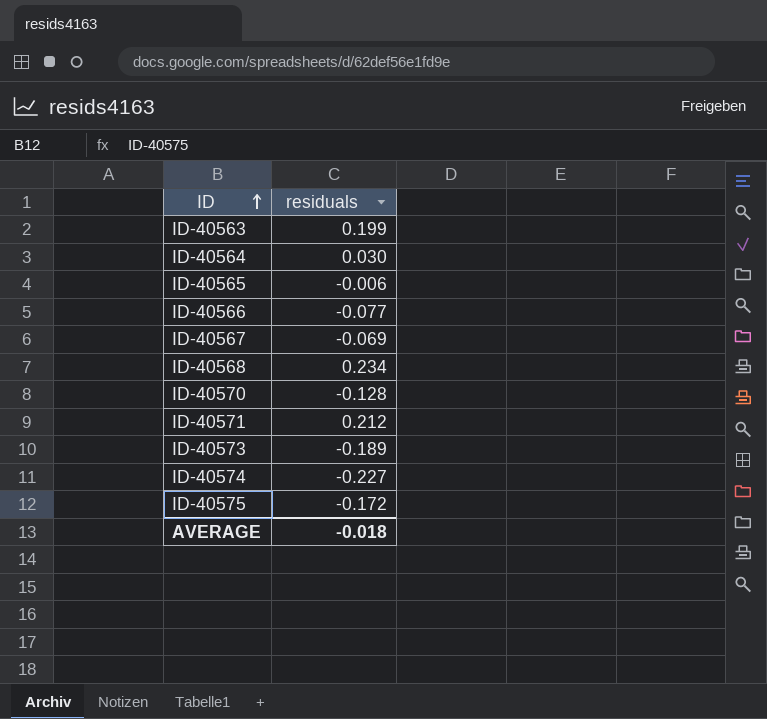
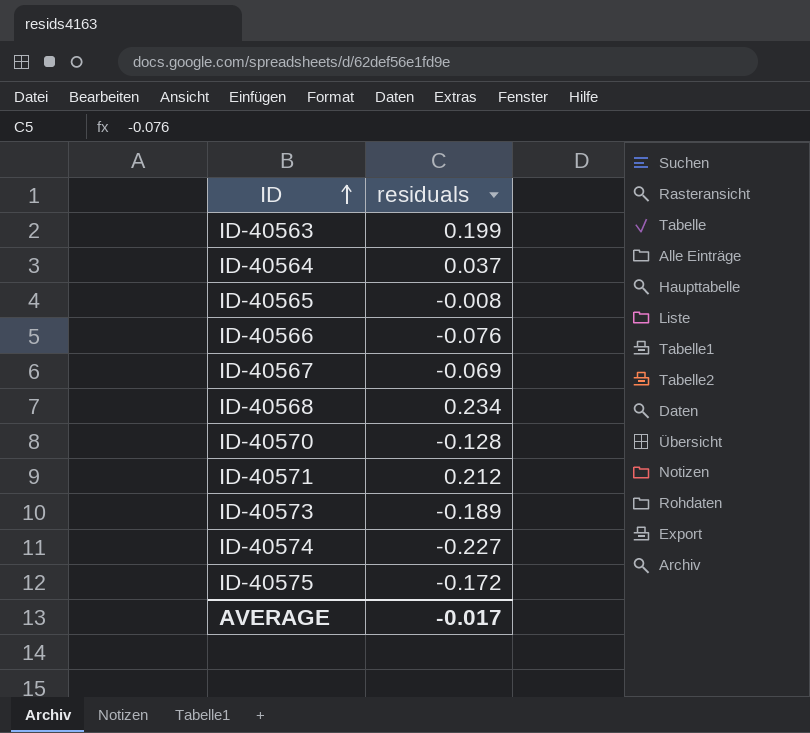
ID-40564 | residuals: 0.030 -> 0.037
ID-40565 | residuals: -0.006 -> -0.008
ID-40566 | residuals: -0.077 -> -0.076
AVERAGE | residuals: -0.018 -> -0.017

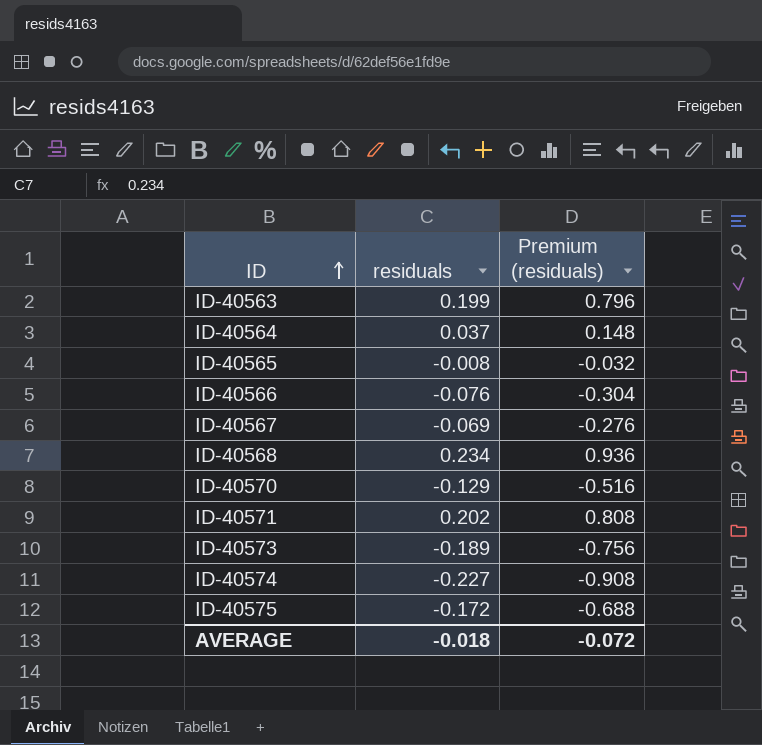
column Premium (residuals) | formula: none -> [residuals] * 4
ID-40570 | residuals: -0.128 -> -0.129
ID-40571 | residuals: 0.212 -> 0.202
AVERAGE | residuals: -0.017 -> -0.018

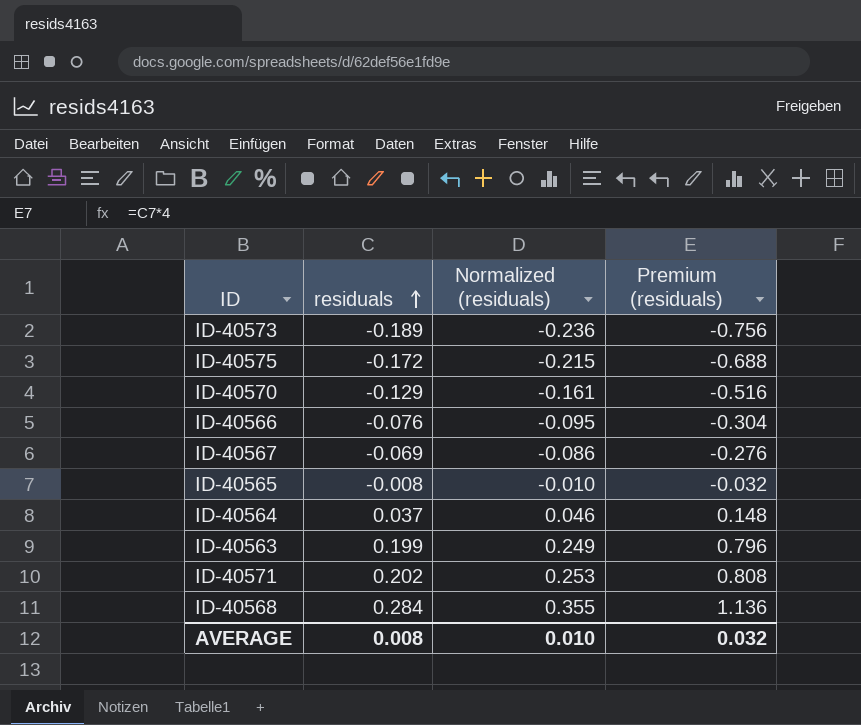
row order: ID ascending -> residuals ascending
column Normalized (residuals) | formula: none -> [residuals] * 1.25
row ID-40574: -0.227 | -0.908 -> none
ID-40568 | residuals: 0.234 -> 0.284
ID-40568 | Premium (residuals): 0.936 -> 1.136
AVERAGE | residuals: -0.018 -> 0.008
AVERAGE | Premium (residuals): -0.072 -> 0.032

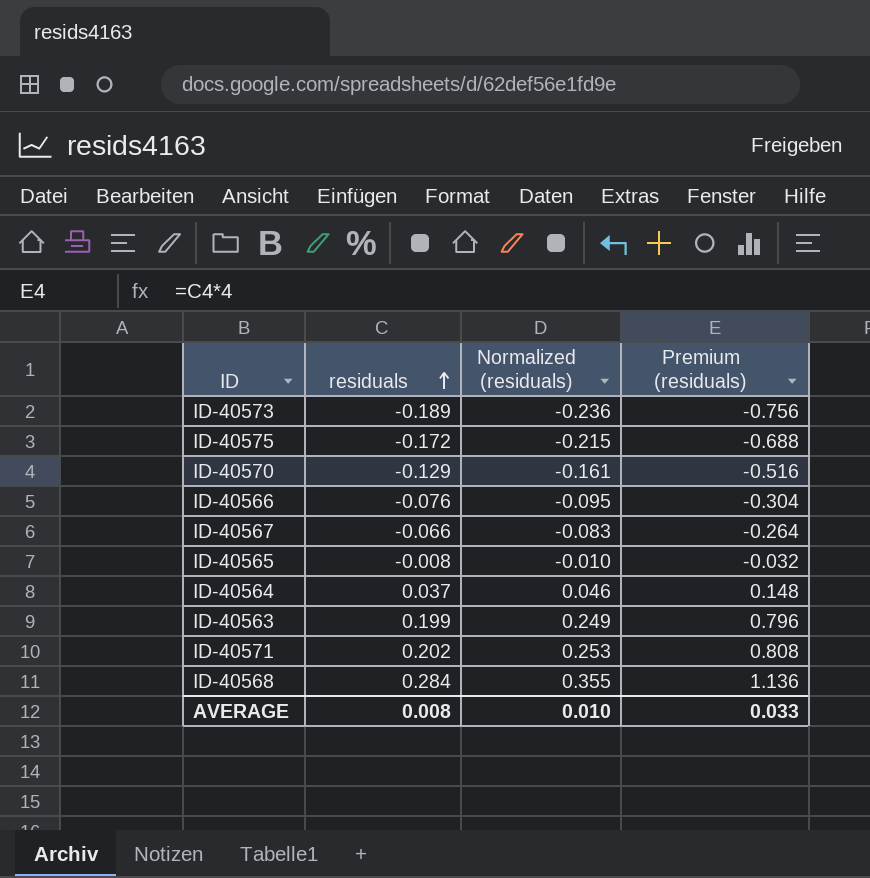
ID-40567 | residuals: -0.069 -> -0.066
ID-40567 | Normalized (residuals): -0.086 -> -0.083
ID-40567 | Premium (residuals): -0.276 -> -0.264
AVERAGE | Premium (residuals): 0.032 -> 0.033

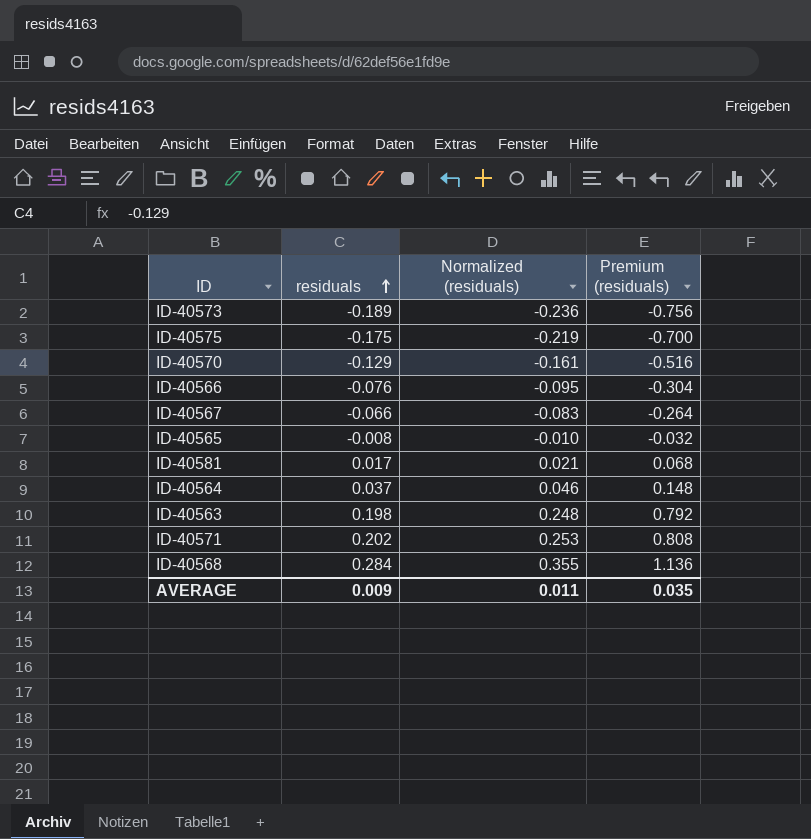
ID-40575 | residuals: -0.172 -> -0.175
ID-40575 | Normalized (residuals): -0.215 -> -0.219
ID-40575 | Premium (residuals): -0.688 -> -0.700
row ID-40581: none -> 0.017 | 0.021 | 0.068
ID-40563 | residuals: 0.199 -> 0.198
ID-40563 | Normalized (residuals): 0.249 -> 0.248
ID-40563 | Premium (residuals): 0.796 -> 0.792
AVERAGE | residuals: 0.008 -> 0.009
AVERAGE | Normalized (residuals): 0.010 -> 0.011
AVERAGE | Premium (residuals): 0.033 -> 0.035

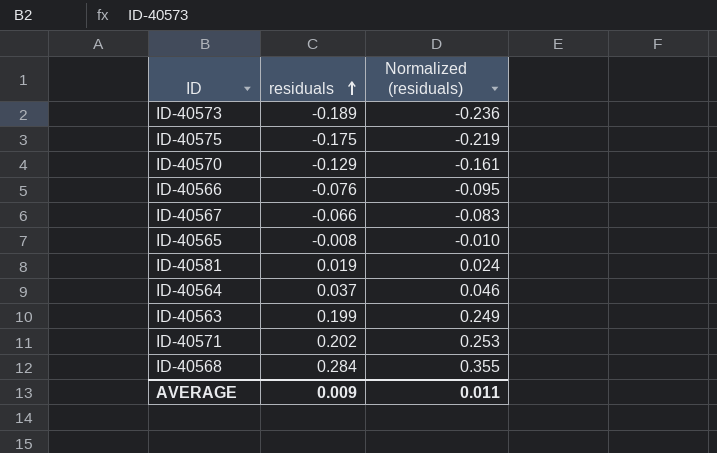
column Premium (residuals) | formula: [residuals] * 4 -> none
ID-40581 | residuals: 0.017 -> 0.019
ID-40581 | Normalized (residuals): 0.021 -> 0.024
ID-40563 | residuals: 0.198 -> 0.199
ID-40563 | Normalized (residuals): 0.248 -> 0.249

